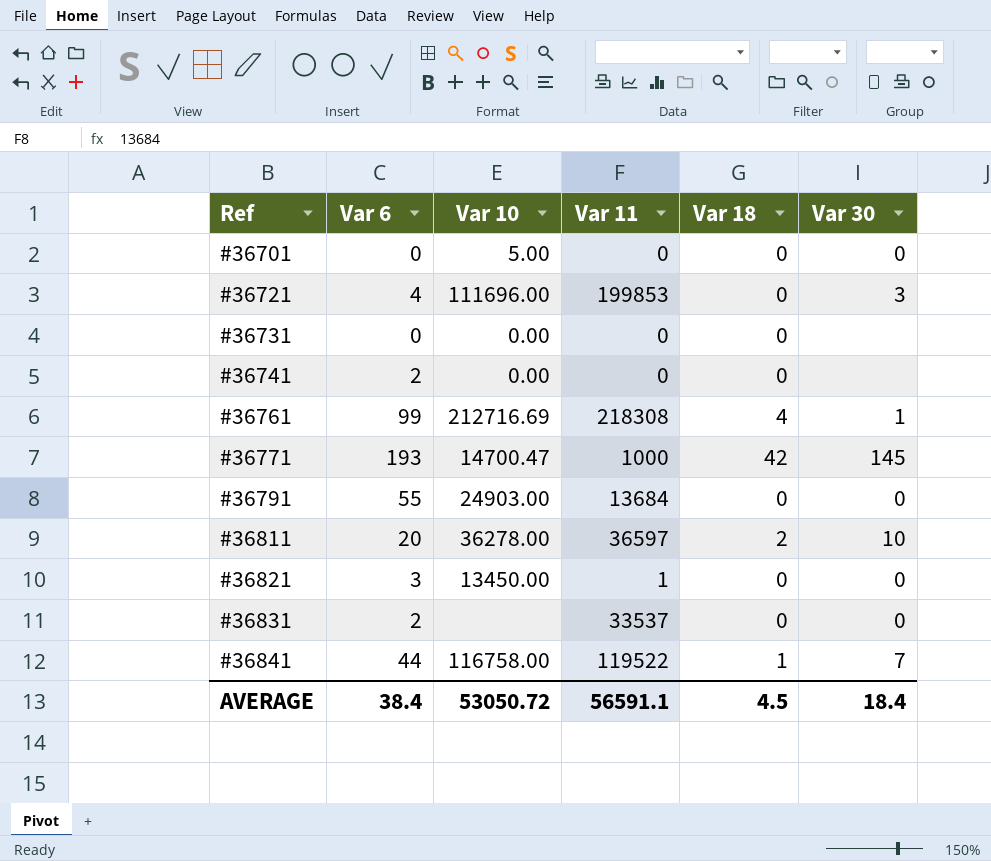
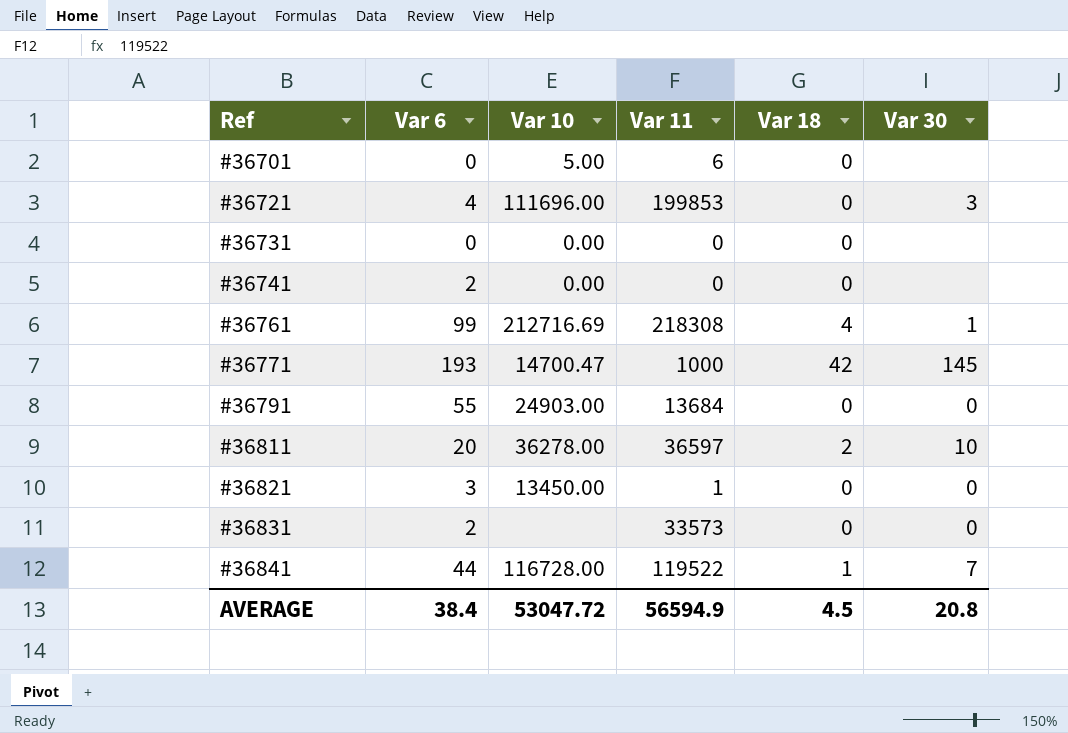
#36701 | Var 11: 0 -> 6
#36701 | Var 30: 0 -> none
#36831 | Var 11: 33537 -> 33573
#36841 | Var 10: 116758.00 -> 116728.00
AVERAGE | Var 10: 53050.72 -> 53047.72
AVERAGE | Var 11: 56591.1 -> 56594.9
AVERAGE | Var 30: 18.4 -> 20.8

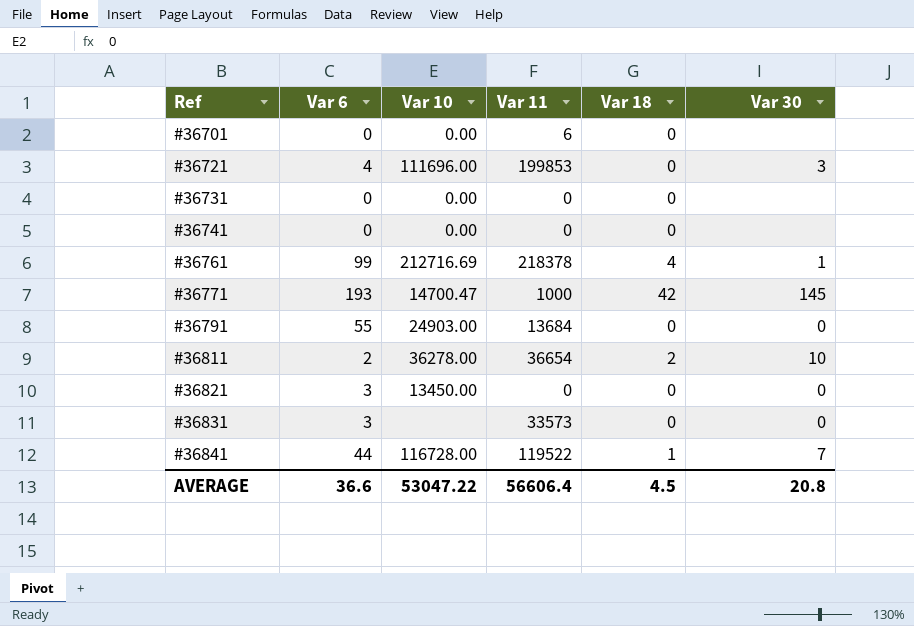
#36701 | Var 10: 5.00 -> 0.00
#36741 | Var 6: 2 -> 0
#36761 | Var 11: 218308 -> 218378
#36811 | Var 6: 20 -> 2
#36811 | Var 11: 36597 -> 36654
#36821 | Var 11: 1 -> 0
#36831 | Var 6: 2 -> 3
AVERAGE | Var 6: 38.4 -> 36.6
AVERAGE | Var 10: 53047.72 -> 53047.22
AVERAGE | Var 11: 56594.9 -> 56606.4

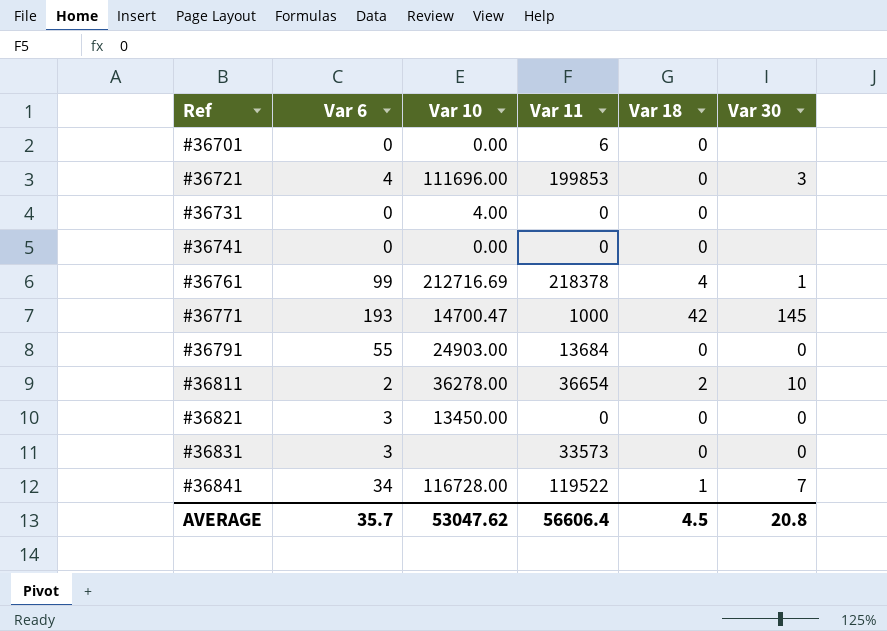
#36731 | Var 10: 0.00 -> 4.00
#36841 | Var 6: 44 -> 34
AVERAGE | Var 6: 36.6 -> 35.7
AVERAGE | Var 10: 53047.22 -> 53047.62

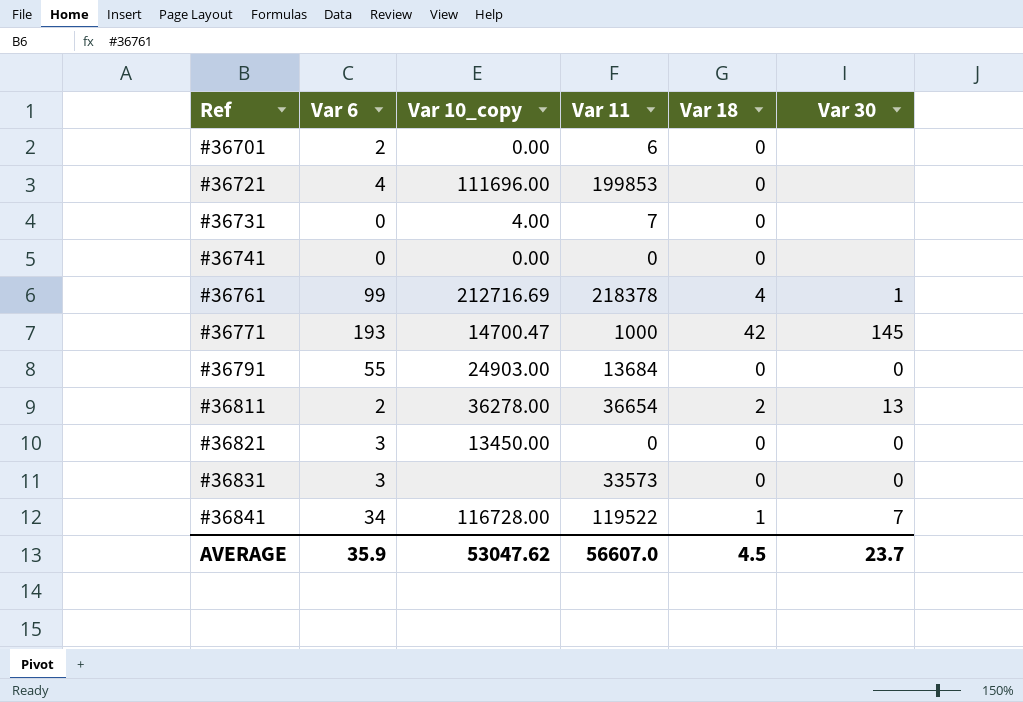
column name: Var 10 -> Var 10_copy
#36701 | Var 6: 0 -> 2
#36721 | Var 30: 3 -> none
#36731 | Var 11: 0 -> 7
#36811 | Var 30: 10 -> 13
AVERAGE | Var 6: 35.7 -> 35.9
AVERAGE | Var 11: 56606.4 -> 56607.0
AVERAGE | Var 30: 20.8 -> 23.7

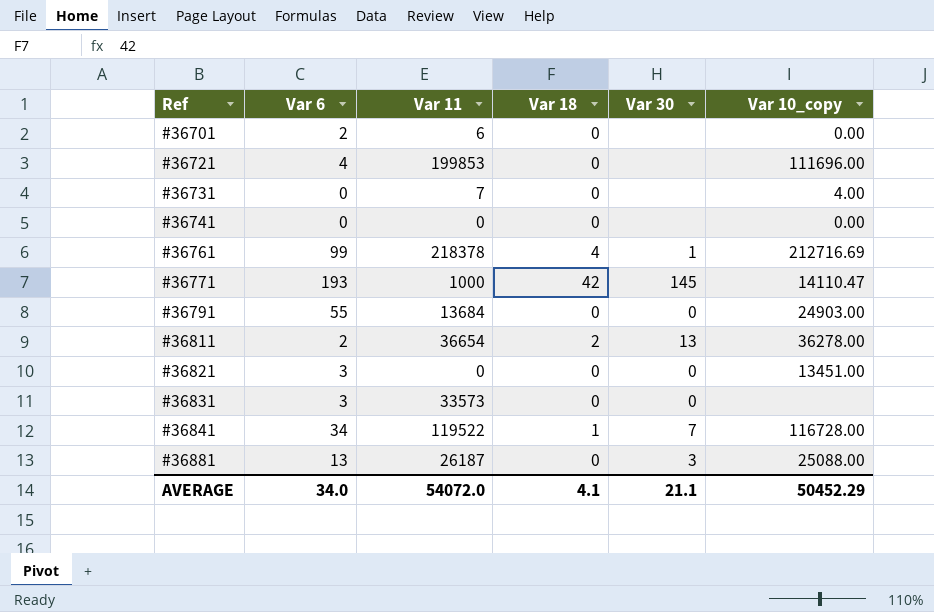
column Var 10_copy | position: 3 -> 6
#36771 | Var 10_copy: 14700.47 -> 14110.47
#36821 | Var 10_copy: 13450.00 -> 13451.00
row #36881: none -> 13 | 26187 | 0 | 3 | 25088.00
AVERAGE | Var 6: 35.9 -> 34.0
AVERAGE | Var 11: 56607.0 -> 54072.0
AVERAGE | Var 18: 4.5 -> 4.1
AVERAGE | Var 30: 23.7 -> 21.1
AVERAGE | Var 10_copy: 53047.62 -> 50452.29

